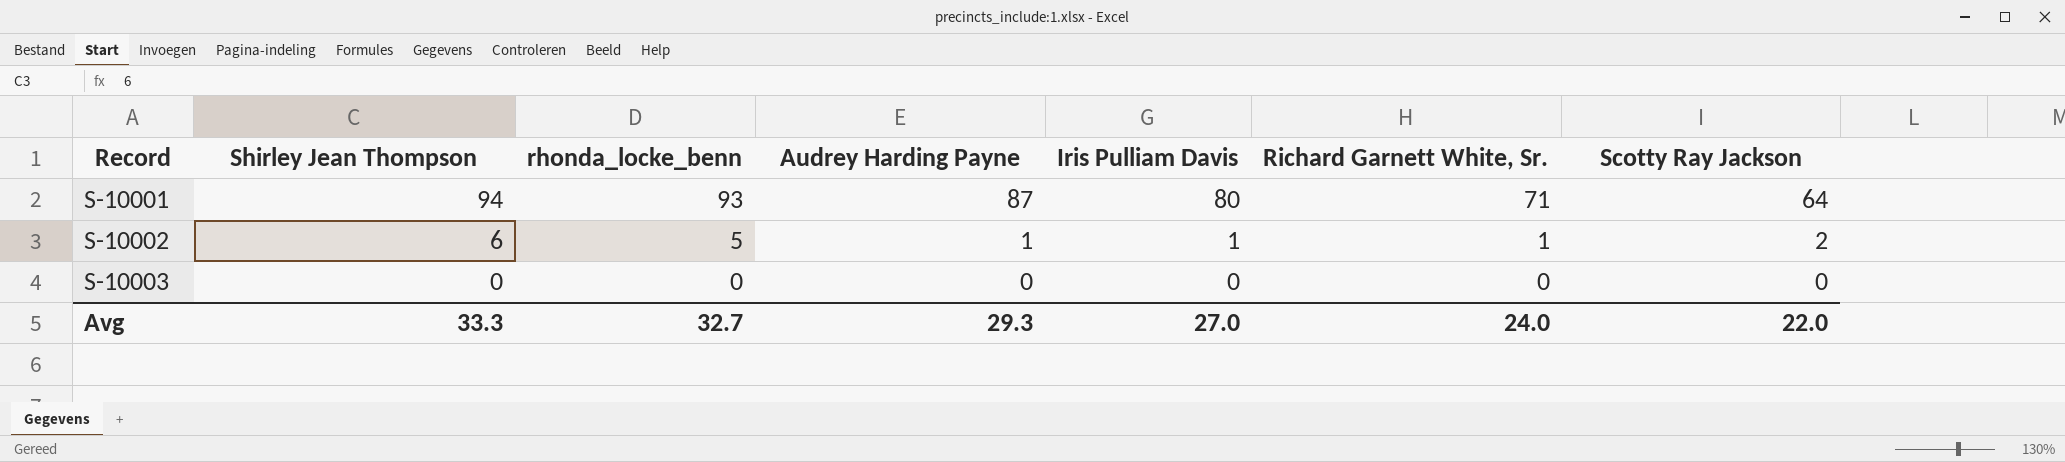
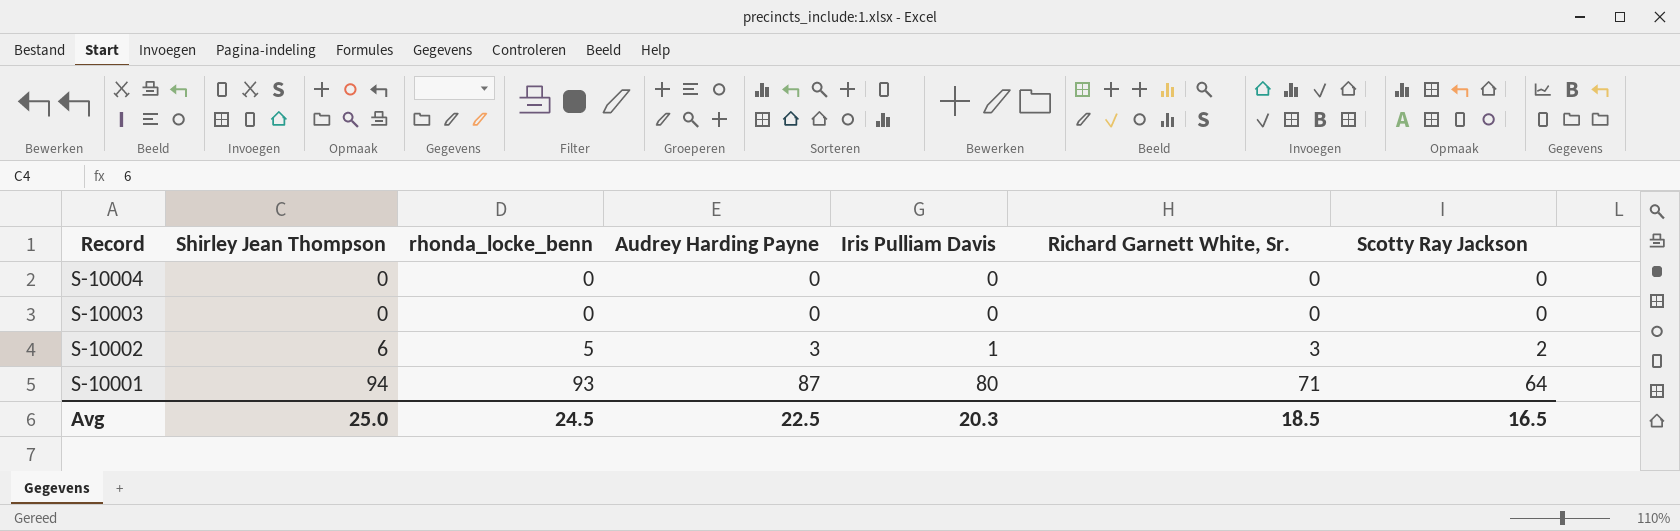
row order: Record ascending -> Record descending
row S-10004: none -> 0 | 0 | 0 | 0 | 0 | 0
S-10002 | Audrey Harding Payne: 1 -> 3
S-10002 | Richard Garnett White, Sr.: 1 -> 3
Avg | Shirley Jean Thompson: 33.3 -> 25.0
Avg | rhonda_locke_benn: 32.7 -> 24.5
Avg | Audrey Harding Payne: 29.3 -> 22.5
Avg | Iris Pulliam Davis: 27.0 -> 20.3
Avg | Richard Garnett White, Sr.: 24.0 -> 18.5
Avg | Scotty Ray Jackson: 22.0 -> 16.5

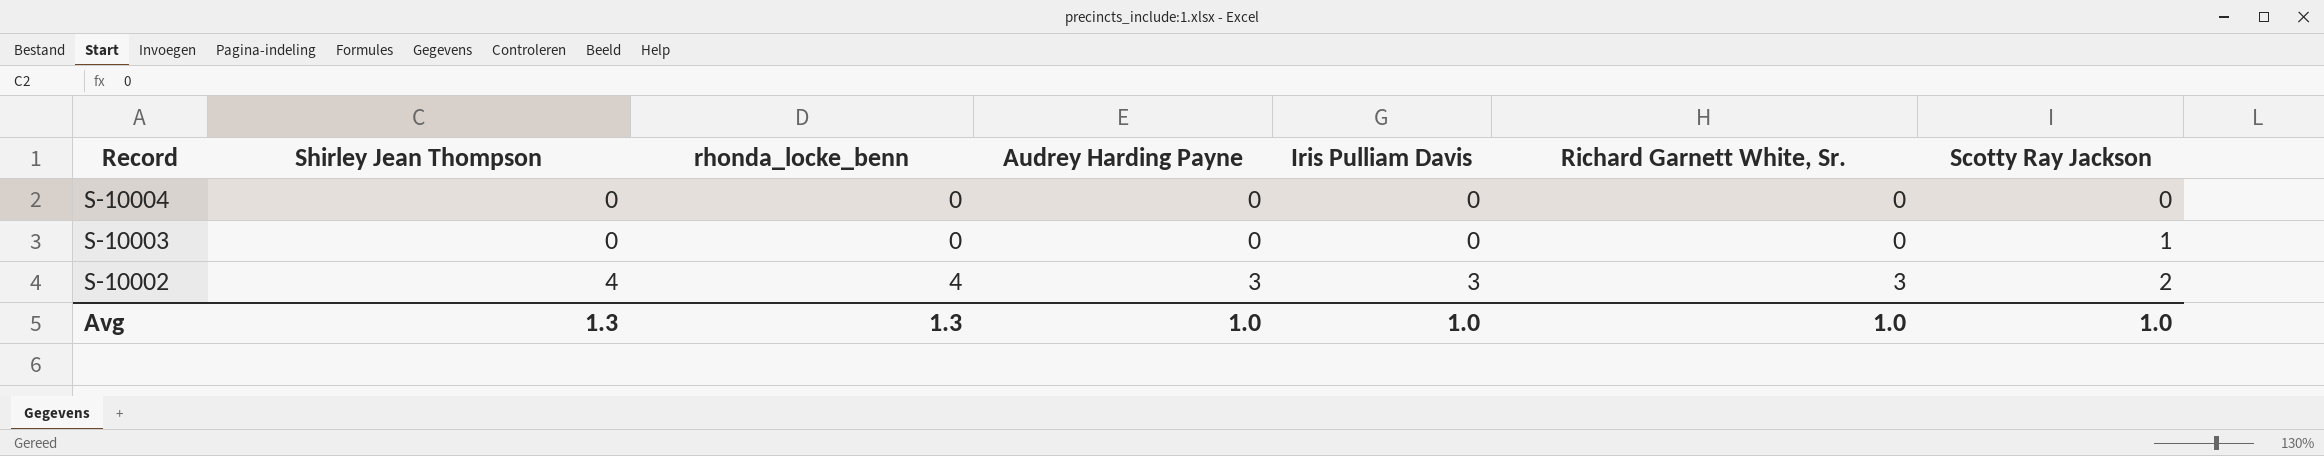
row S-10001: 94 | 93 | 87 | 80 | 71 | 64 -> none
S-10003 | Scotty Ray Jackson: 0 -> 1
S-10002 | Shirley Jean Thompson: 6 -> 4
S-10002 | rhonda_locke_benn: 5 -> 4
S-10002 | Iris Pulliam Davis: 1 -> 3
Avg | Shirley Jean Thompson: 25.0 -> 1.3
Avg | rhonda_locke_benn: 24.5 -> 1.3
Avg | Audrey Harding Payne: 22.5 -> 1.0
Avg | Iris Pulliam Davis: 20.3 -> 1.0
Avg | Richard Garnett White, Sr.: 18.5 -> 1.0
Avg | Scotty Ray Jackson: 16.5 -> 1.0

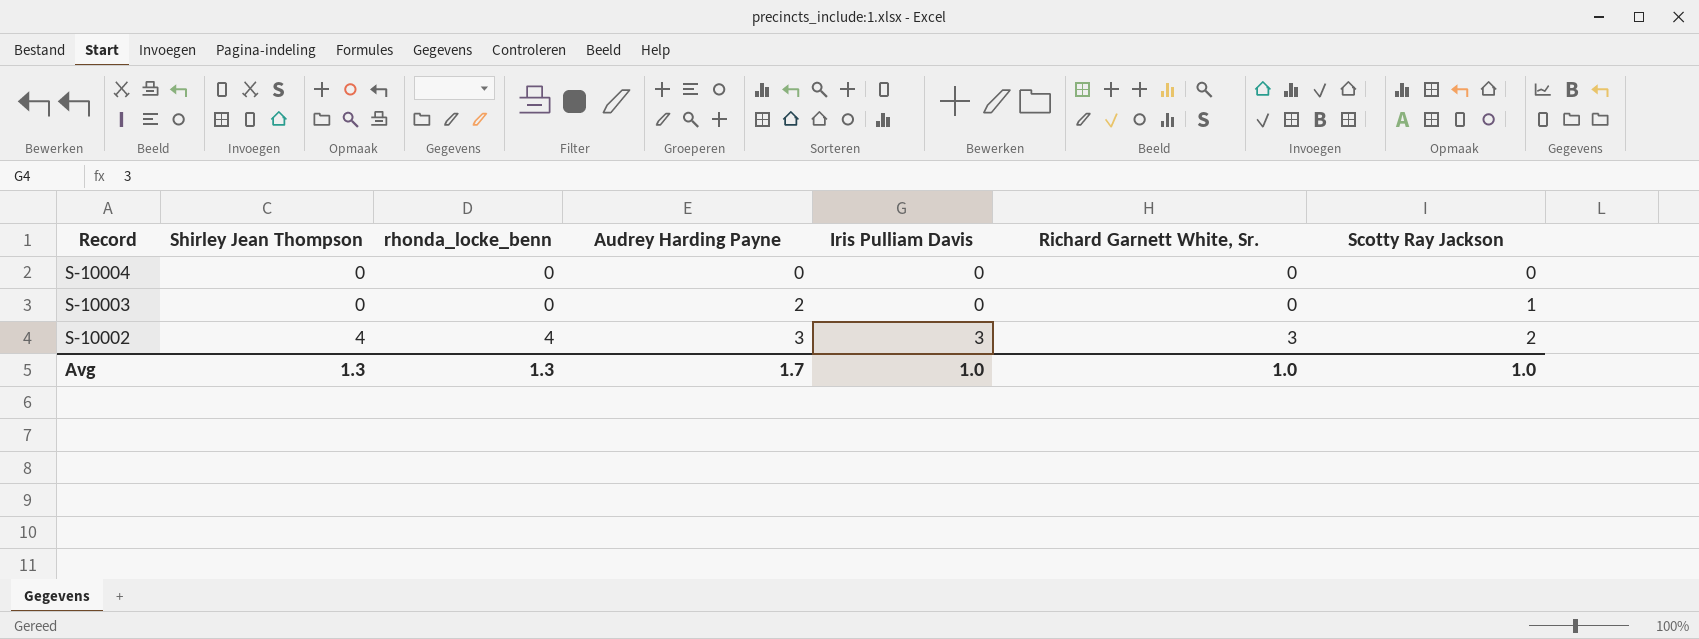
S-10003 | Audrey Harding Payne: 0 -> 2
Avg | Audrey Harding Payne: 1.0 -> 1.7

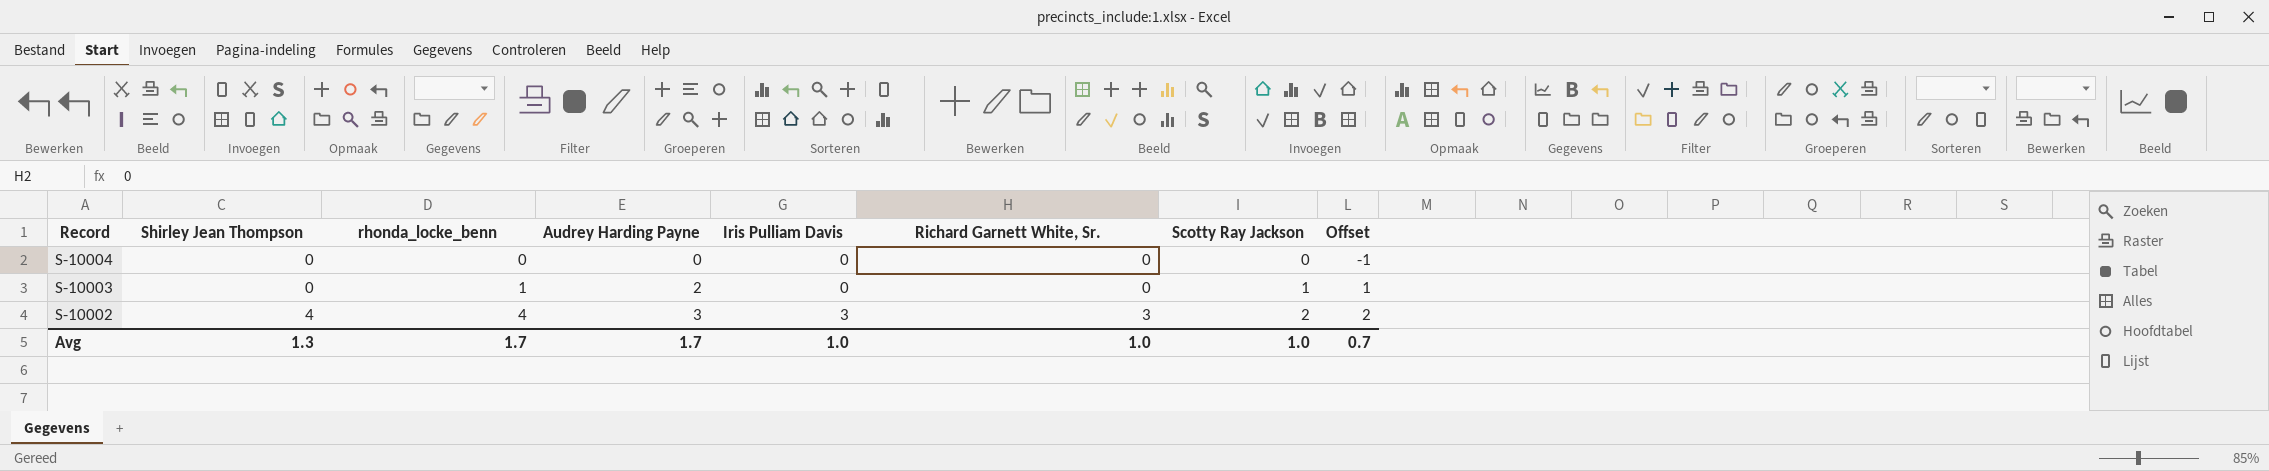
column Offset | formula: none -> [Audrey Harding Payne] - 1
S-10003 | rhonda_locke_benn: 0 -> 1
Avg | rhonda_locke_benn: 1.3 -> 1.7

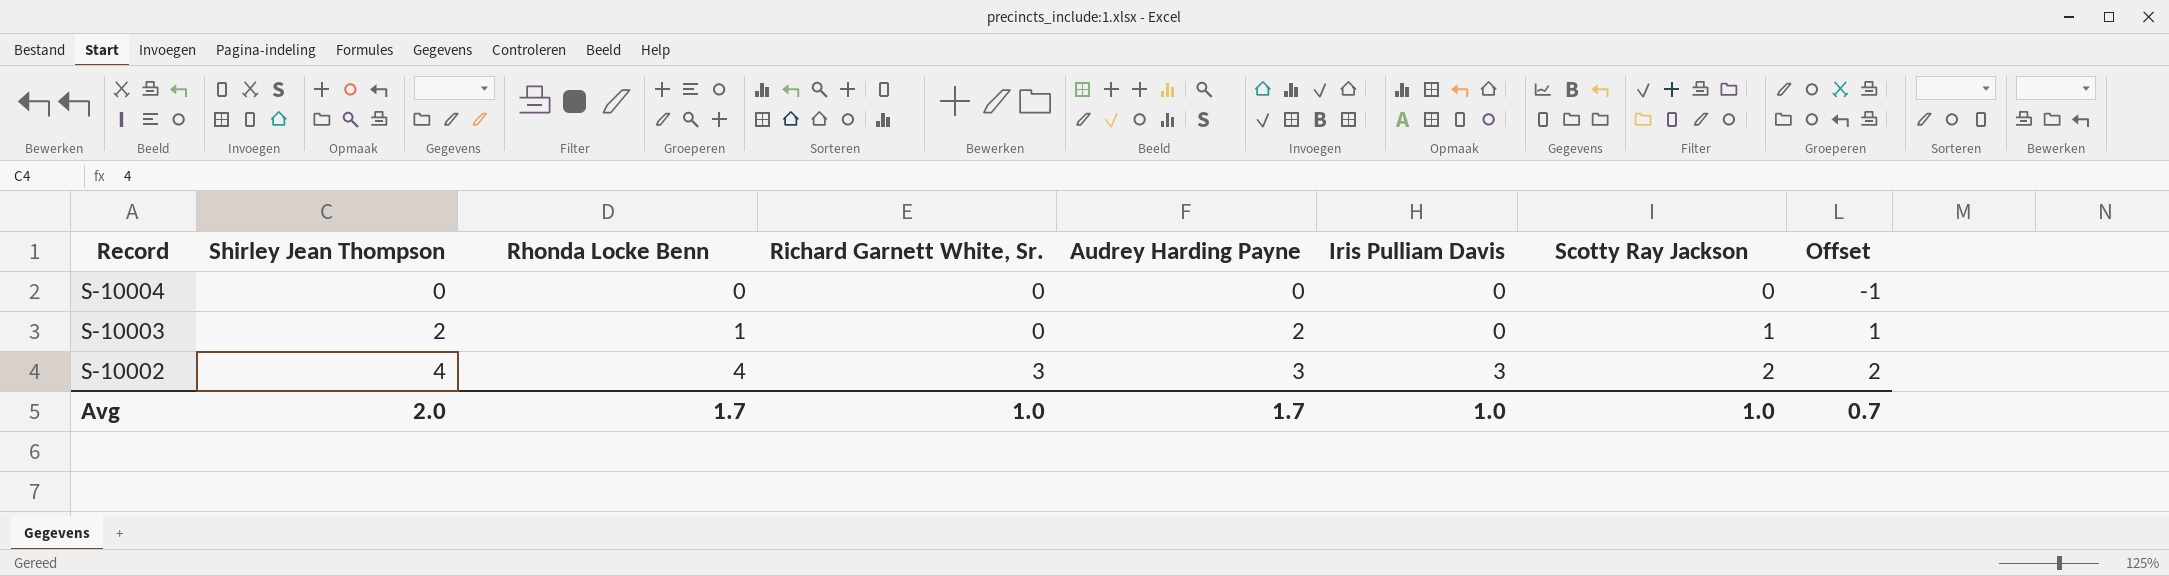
column name: rhonda_locke_benn -> Rhonda Locke Benn
column Richard Garnett White, Sr. | position: 6 -> 4
S-10003 | Shirley Jean Thompson: 0 -> 2
Avg | Shirley Jean Thompson: 1.3 -> 2.0

